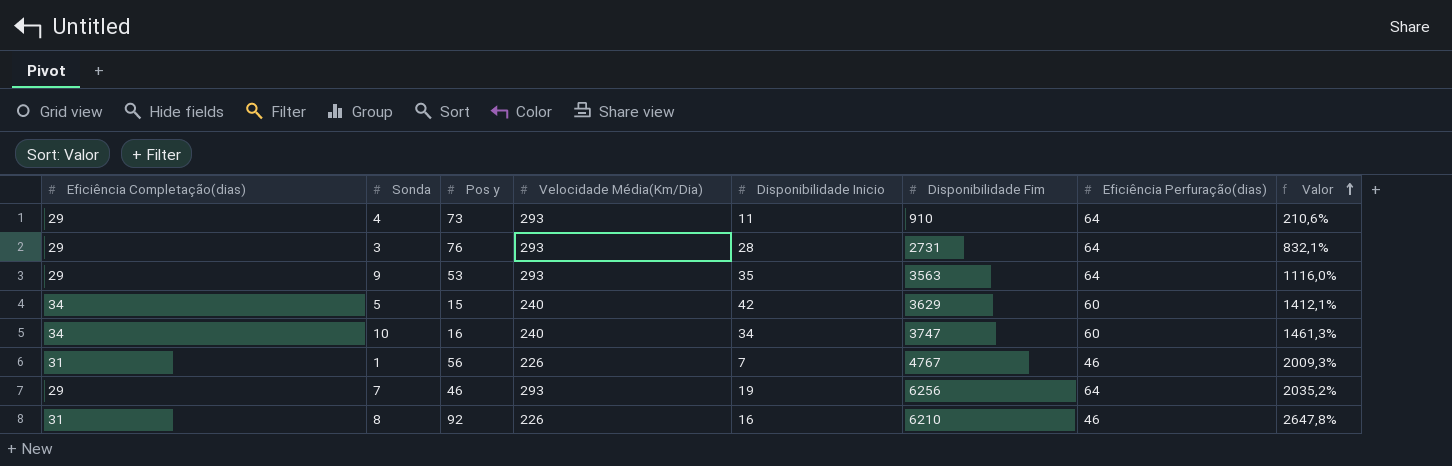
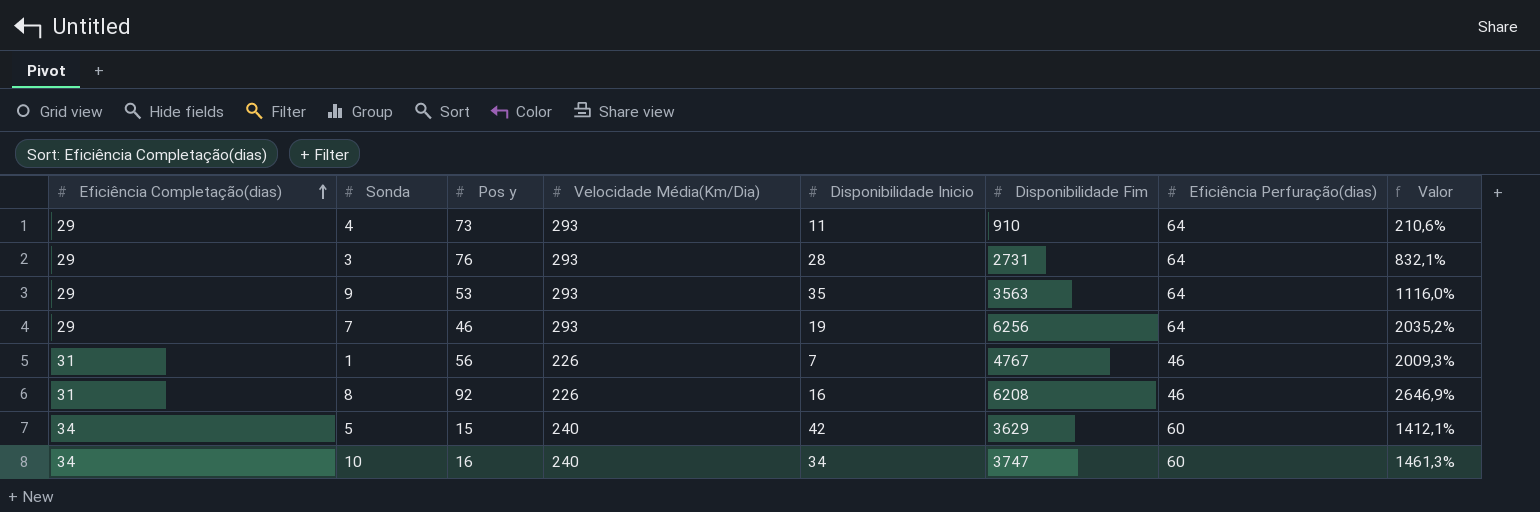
row order: Valor ascending -> Eficiência Completação(dias) ascending
8 | Disponibilidade Fim: 6210 -> 6208
8 | Valor: 2647,8% -> 2646,9%

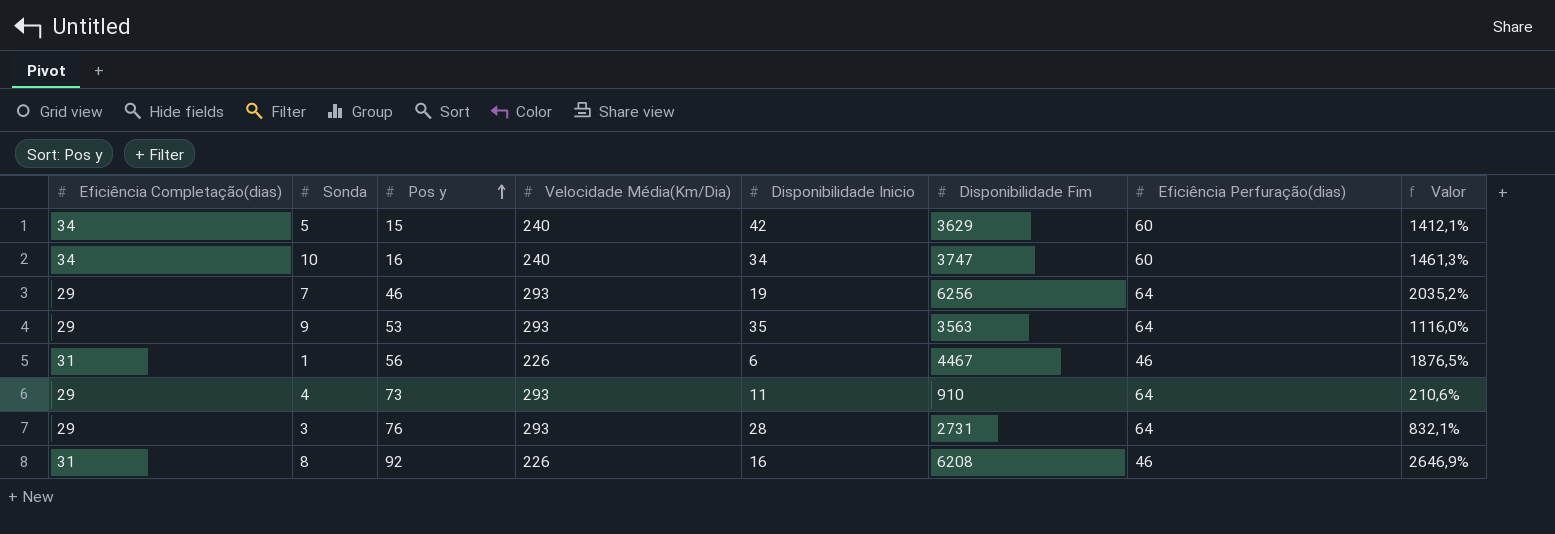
row order: Eficiência Completação(dias) ascending -> Pos y ascending
1 | Disponibilidade Inicio: 7 -> 6
1 | Disponibilidade Fim: 4767 -> 4467
1 | Valor: 2009,3% -> 1876,5%

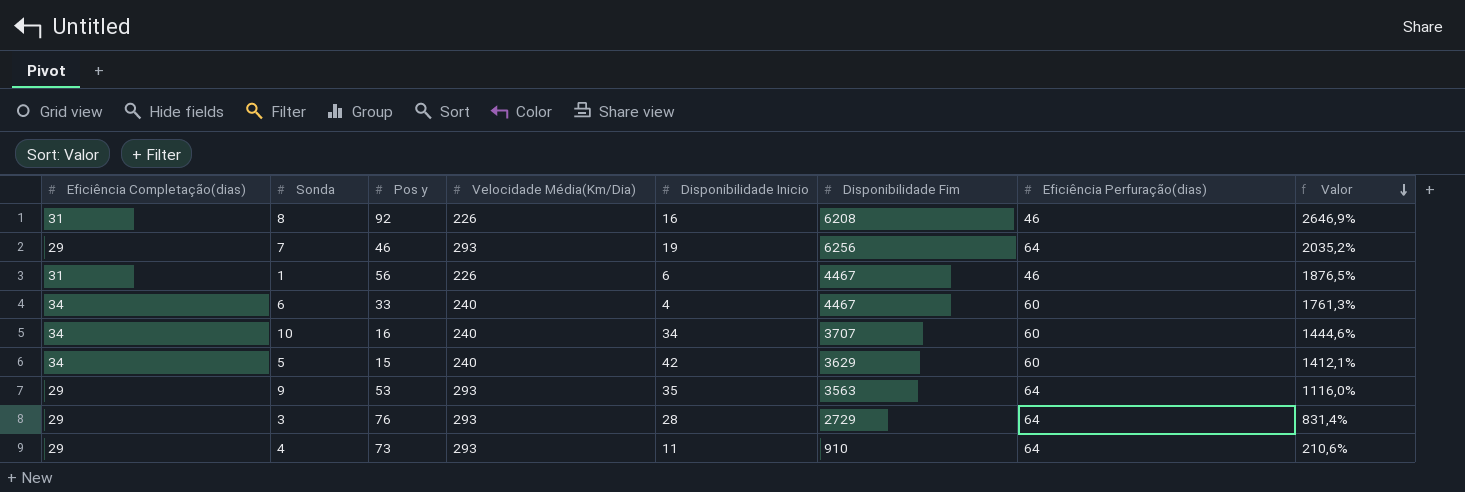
row order: Pos y ascending -> Valor descending
row 6: none -> 34 | 33 | 240 | 4 | 4467 | 60 | 1761,3%
10 | Disponibilidade Fim: 3747 -> 3707
10 | Valor: 1461,3% -> 1444,6%
3 | Disponibilidade Fim: 2731 -> 2729
3 | Valor: 832,1% -> 831,4%

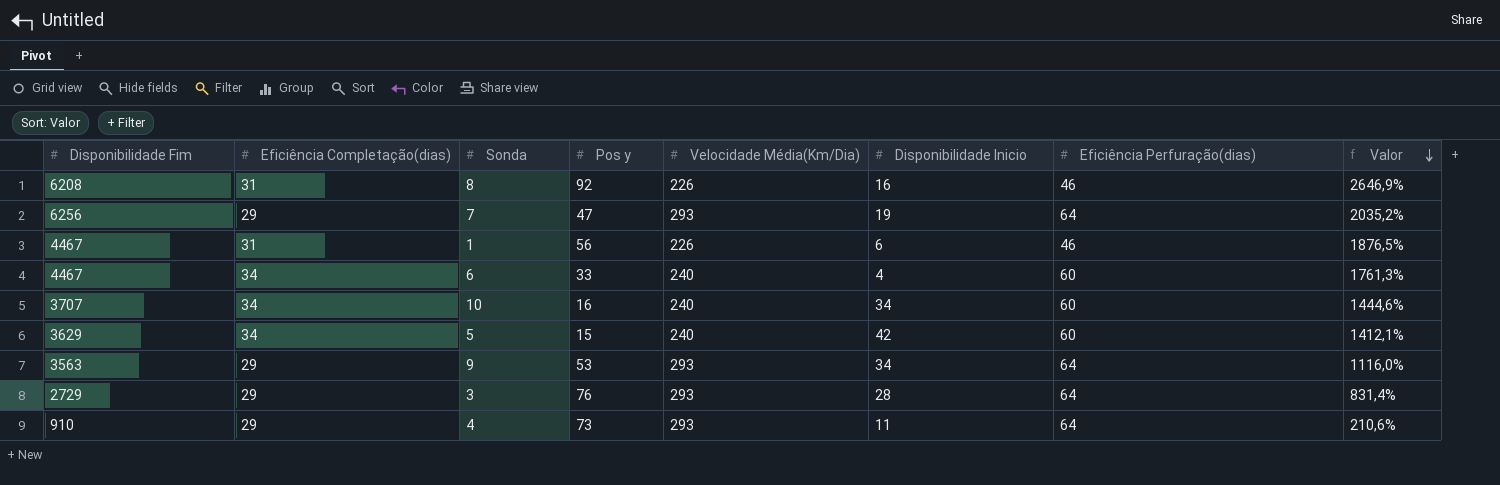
column Disponibilidade Fim | position: 6 -> 1
7 | Pos y: 46 -> 47
9 | Disponibilidade Inicio: 35 -> 34

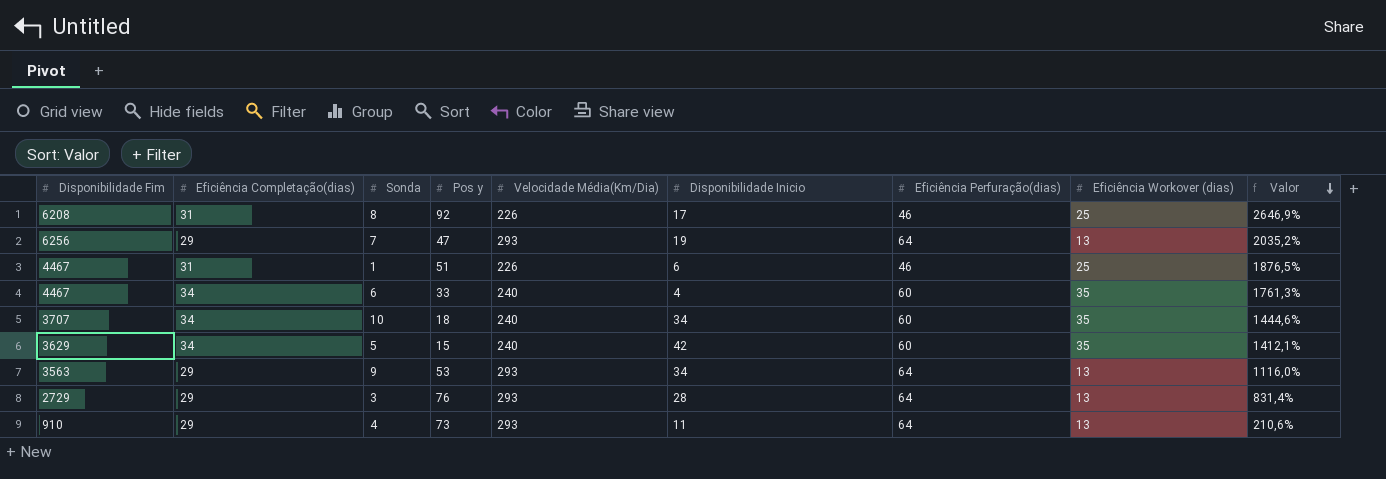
column Eficiência Workover (dias) | position: none -> 8
8 | Disponibilidade Inicio: 16 -> 17
1 | Pos y: 56 -> 51
10 | Pos y: 16 -> 18

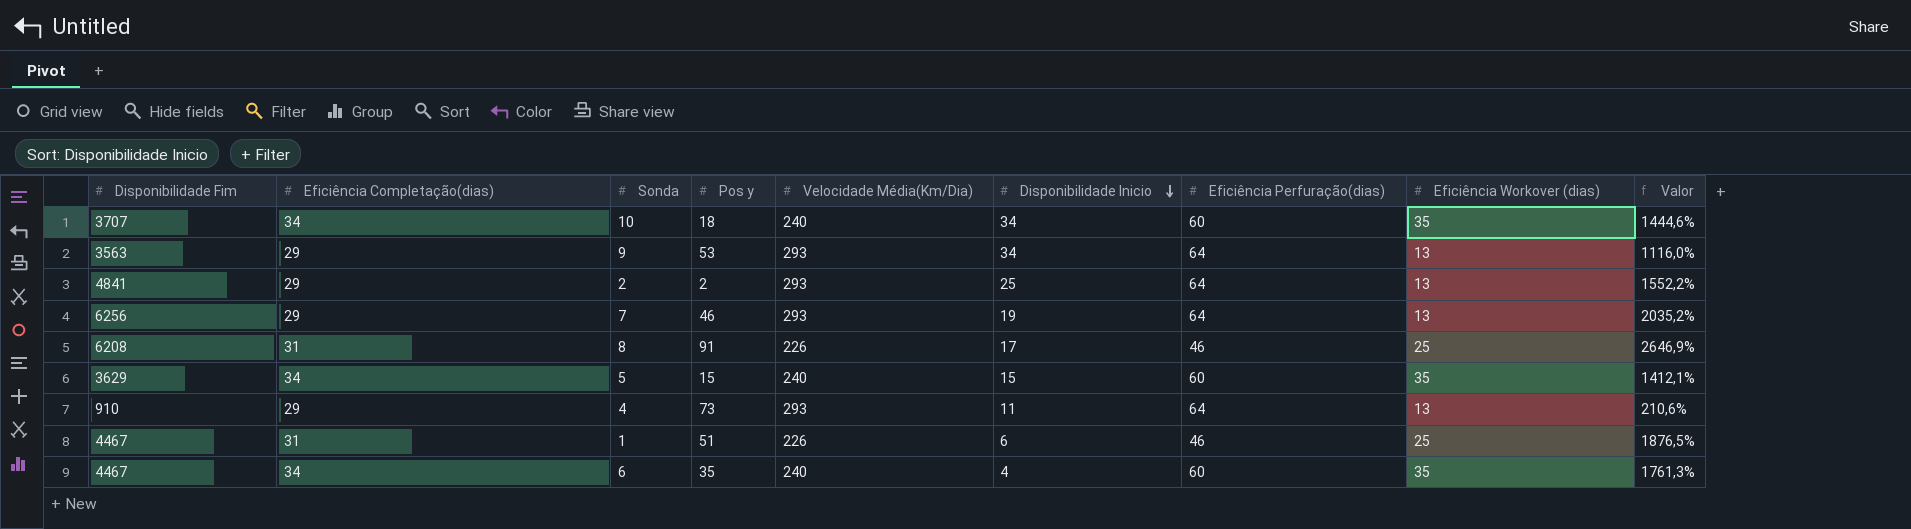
row order: Valor descending -> Disponibilidade Inicio descending
row 3: 2729 | 29 | 76 | 293 | 28 | 64 | 13 | 831,4% -> none
row 2: none -> 4841 | 29 | 2 | 293 | 25 | 64 | 13 | 1552,2%
7 | Pos y: 47 -> 46
8 | Pos y: 92 -> 91
5 | Disponibilidade Inicio: 42 -> 15
6 | Pos y: 33 -> 35

